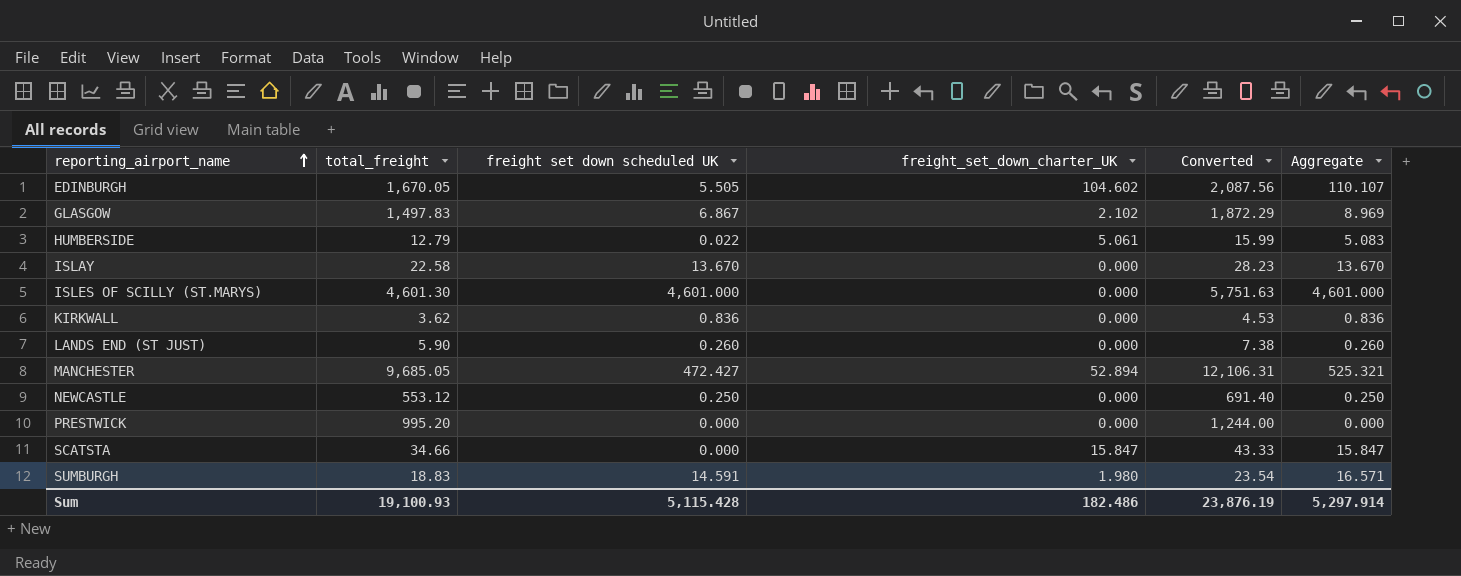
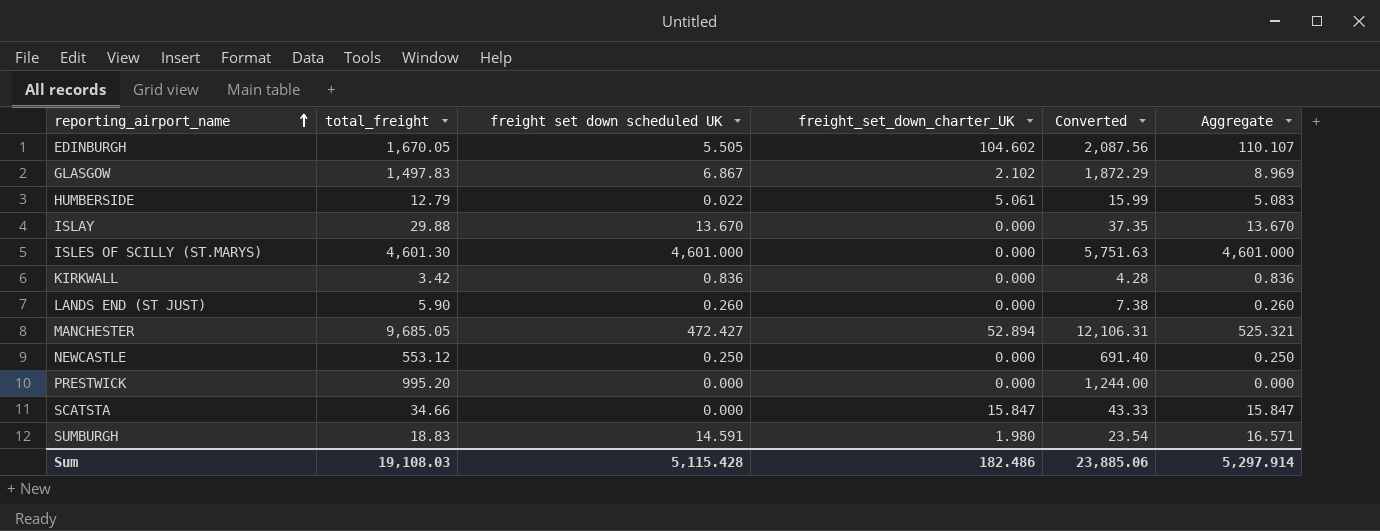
ISLAY | total_freight: 22.58 -> 29.88
ISLAY | Converted: 28.23 -> 37.35
KIRKWALL | total_freight: 3.62 -> 3.42
KIRKWALL | Converted: 4.53 -> 4.28
Sum | total_freight: 19,100.93 -> 19,108.03
Sum | Converted: 23,876.19 -> 23,885.06

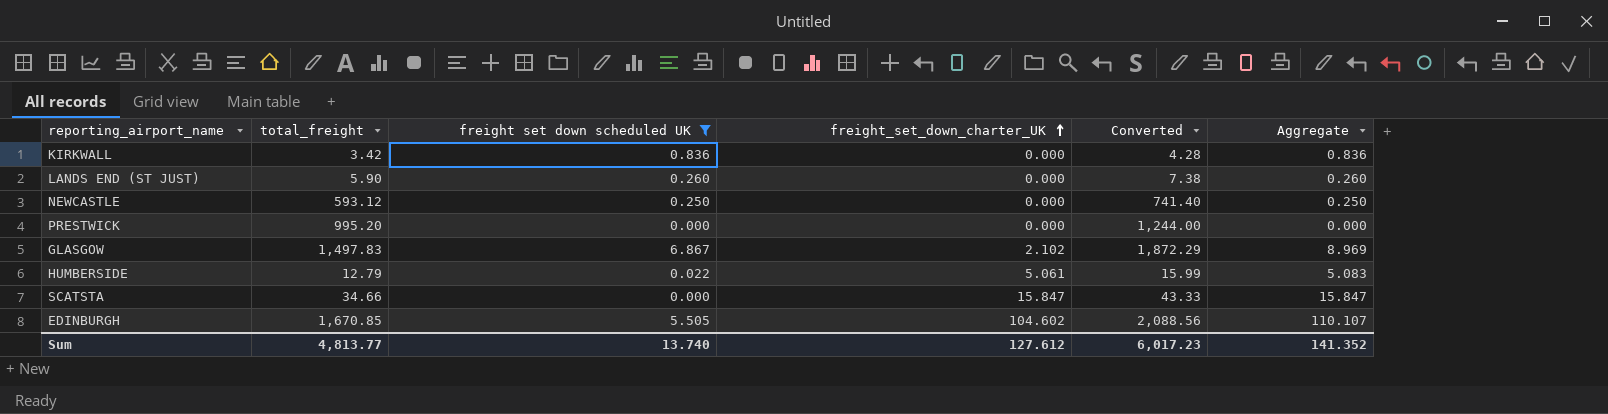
filter: none -> freight set down scheduled UK <= 6.867
row order: reporting_airport_name ascending -> freight_set_down_charter_UK ascending
NEWCASTLE | total_freight: 553.12 -> 593.12
NEWCASTLE | Converted: 691.40 -> 741.40
EDINBURGH | total_freight: 1,670.05 -> 1,670.85
EDINBURGH | Converted: 2,087.56 -> 2,088.56
Sum | total_freight: 19,108.03 -> 4,813.77
Sum | freight set down scheduled UK: 5,115.428 -> 13.740
Sum | freight_set_down_charter_UK: 182.486 -> 127.612
Sum | Converted: 23,885.06 -> 6,017.23
Sum | Aggregate: 5,297.914 -> 141.352

